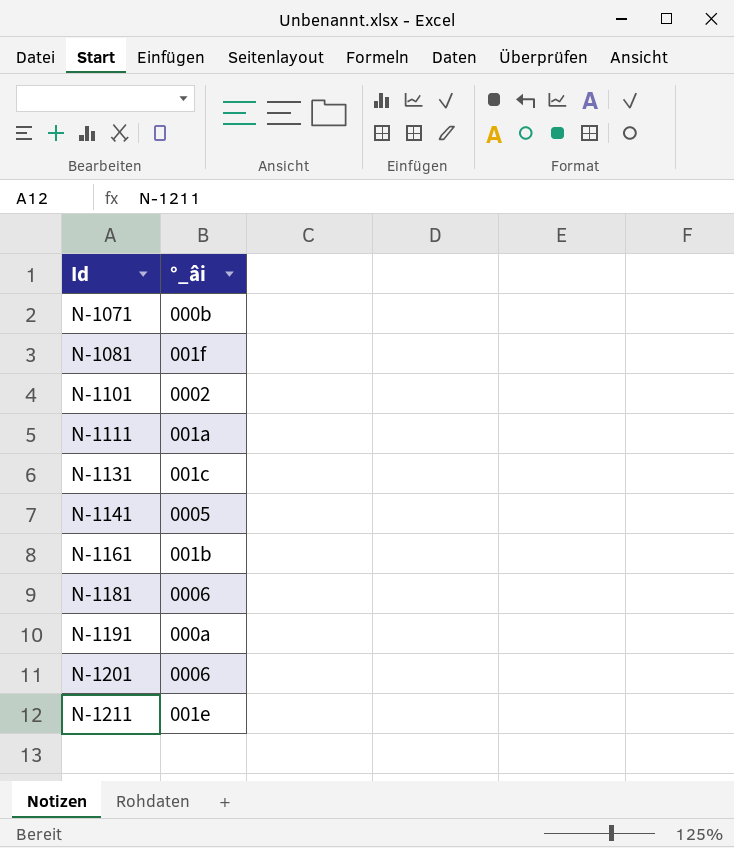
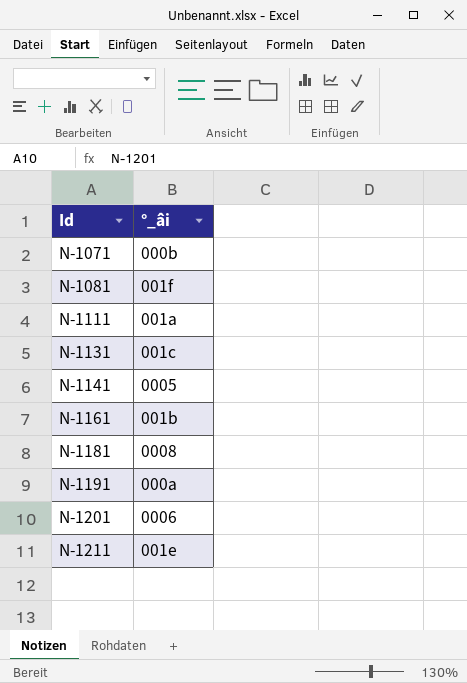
row N-1101: 0002 -> none
N-1181 | °_âi: 0006 -> 0008

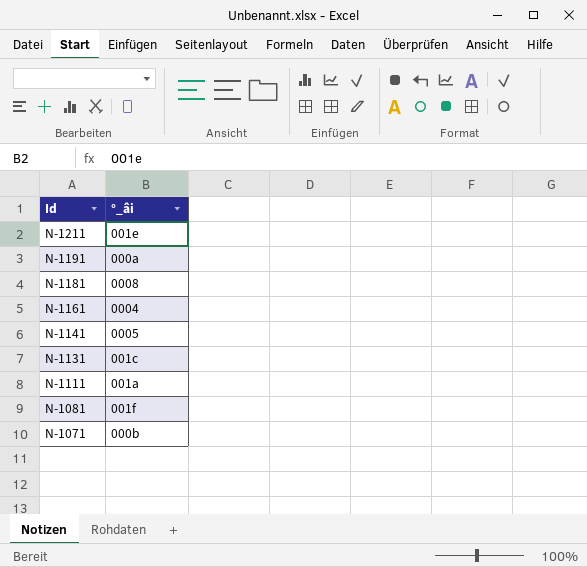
row order: Id ascending -> Id descending
row N-1201: 0006 -> none
N-1161 | °_âi: 001b -> 0004

